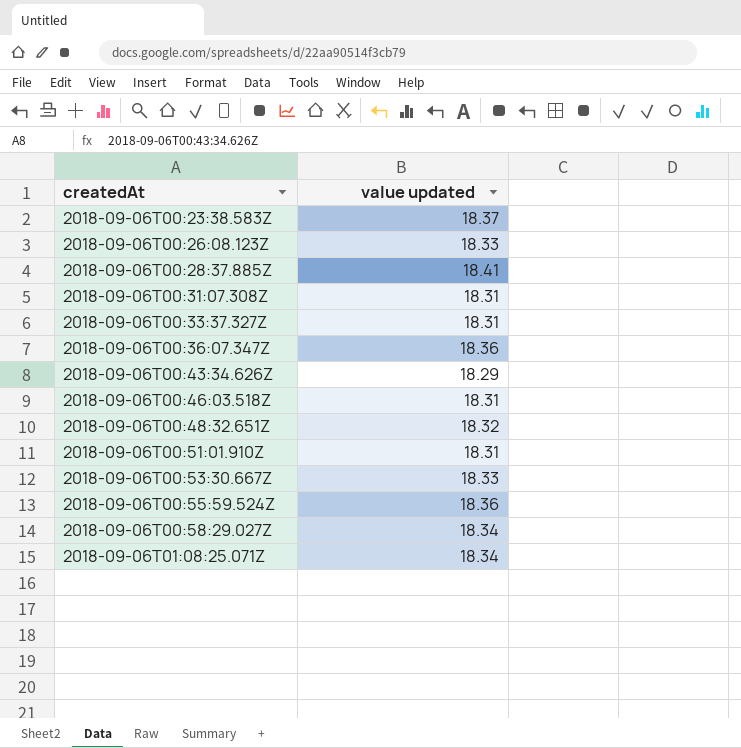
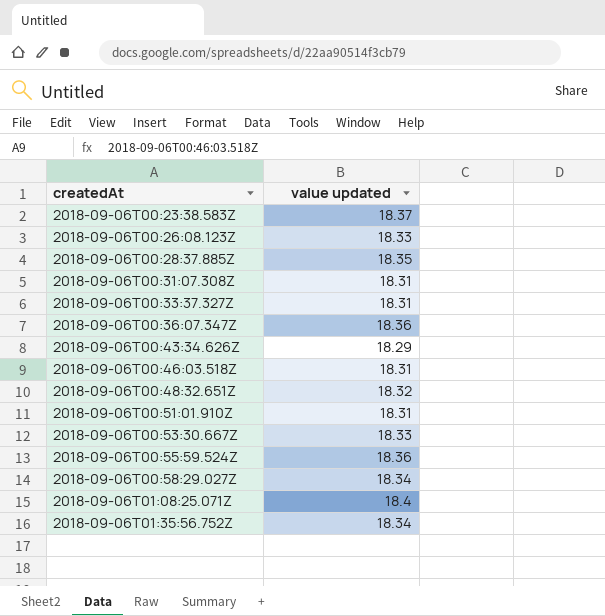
2018-09-06T00:28:37.885Z | value updated: 18.41 -> 18.35
2018-09-06T01:08:25.071Z | value updated: 18.34 -> 18.4
row 2018-09-06T01:35:56.752Z: none -> 18.34

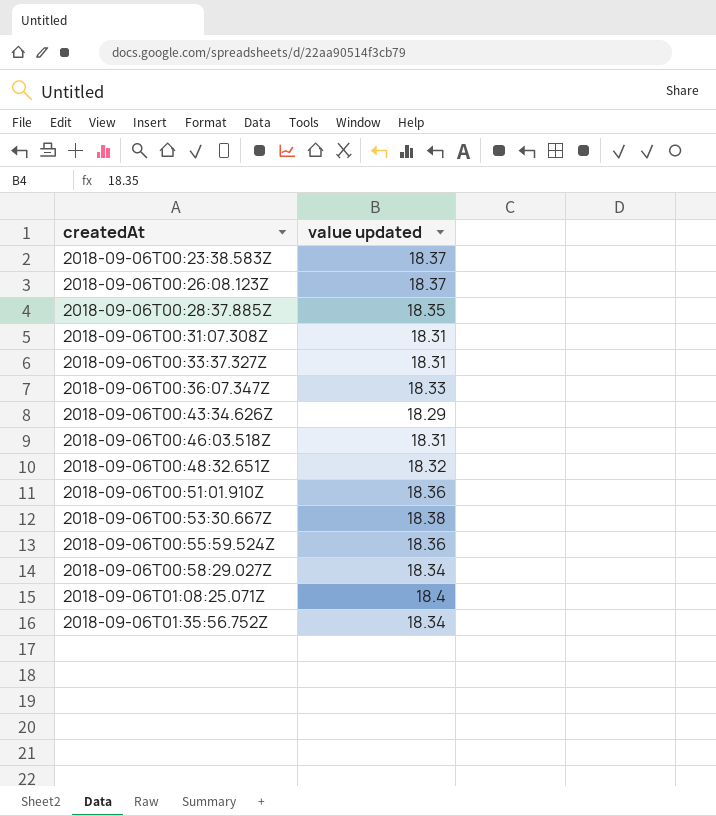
2018-09-06T00:26:08.123Z | value updated: 18.33 -> 18.37
2018-09-06T00:36:07.347Z | value updated: 18.36 -> 18.33
2018-09-06T00:51:01.910Z | value updated: 18.31 -> 18.36
2018-09-06T00:53:30.667Z | value updated: 18.33 -> 18.38

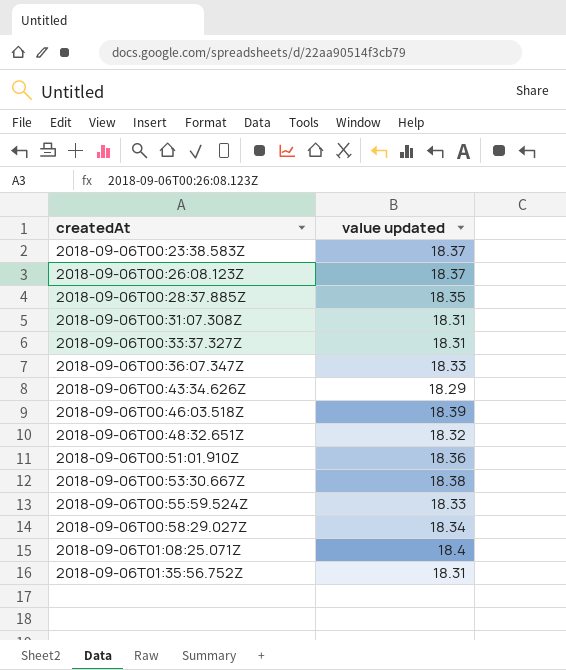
2018-09-06T00:46:03.518Z | value updated: 18.31 -> 18.39
2018-09-06T00:55:59.524Z | value updated: 18.36 -> 18.33
2018-09-06T01:35:56.752Z | value updated: 18.34 -> 18.31

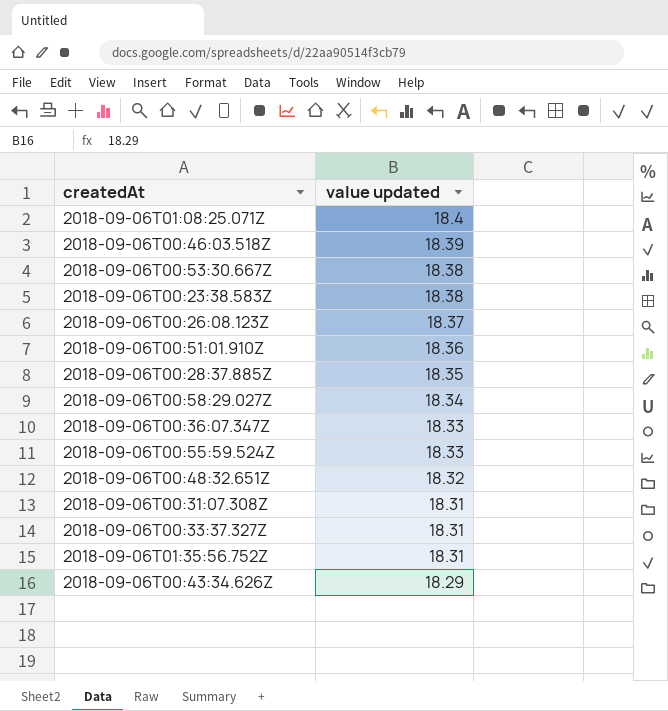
row order: createdAt ascending -> value updated descending
2018-09-06T00:23:38.583Z | value updated: 18.37 -> 18.38

